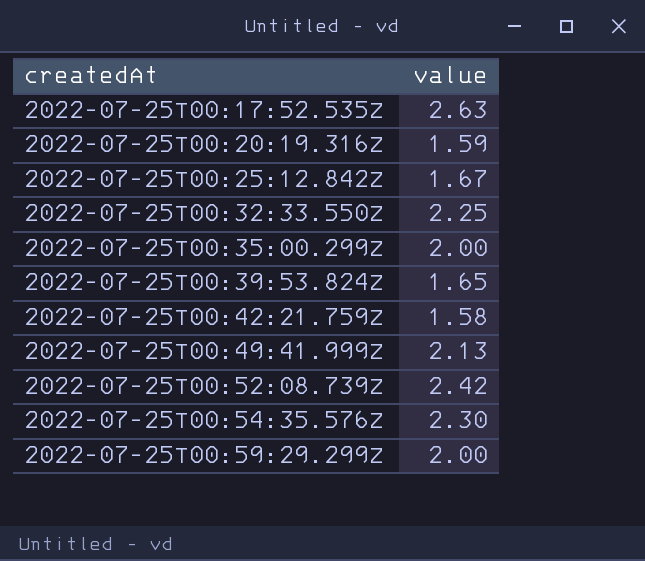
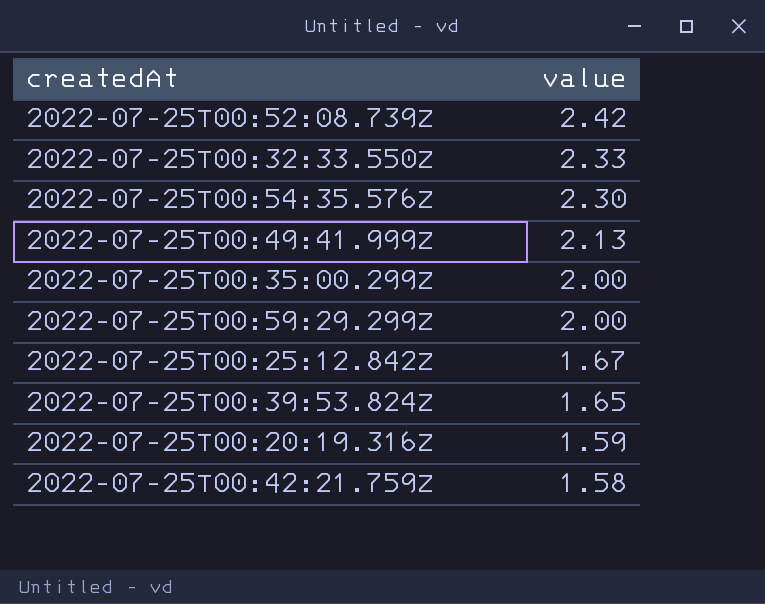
row order: createdAt ascending -> value descending
row 2022-07-25T00:17:52.535Z: 2.63 -> none
2022-07-25T00:32:33.550Z | value: 2.25 -> 2.33

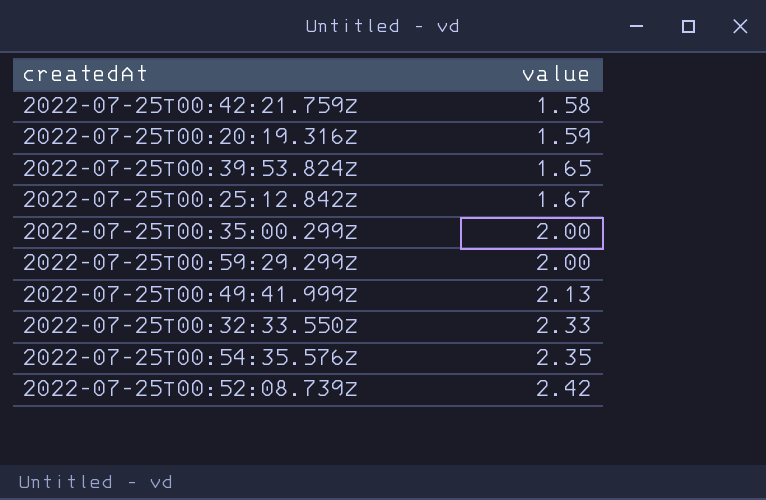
row order: value descending -> value ascending
2022-07-25T00:54:35.576Z | value: 2.30 -> 2.35

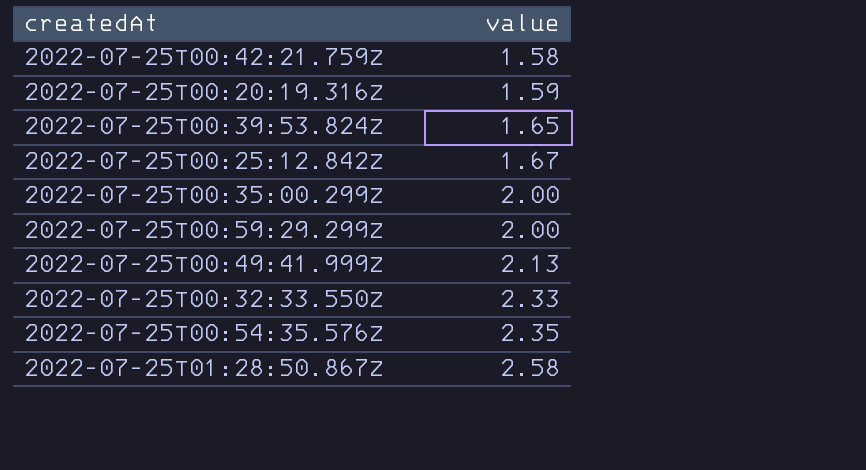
row 2022-07-25T00:52:08.739Z: 2.42 -> none
row 2022-07-25T01:28:50.867Z: none -> 2.58

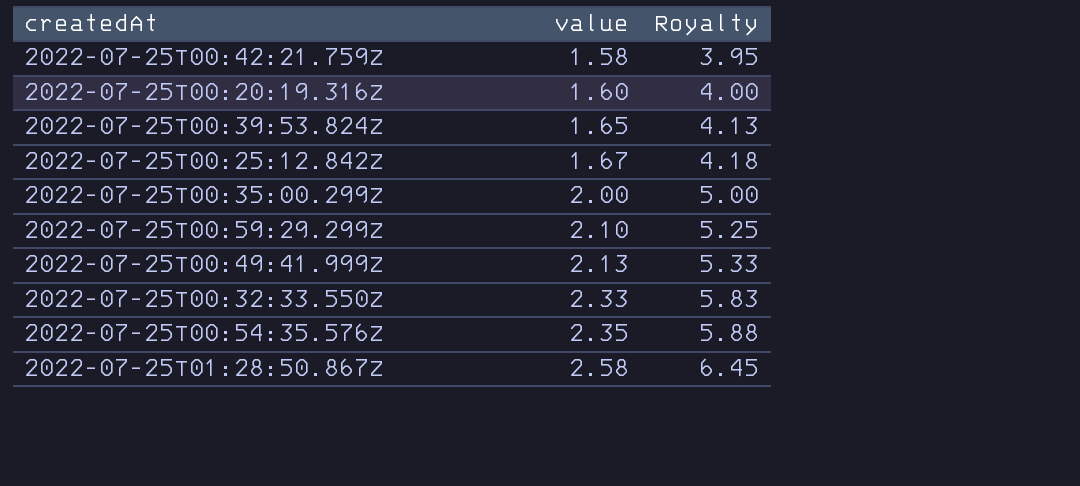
column Royalty | formula: none -> [value] * 2.5
2022-07-25T00:20:19.316Z | value: 1.59 -> 1.60
2022-07-25T00:59:29.299Z | value: 2.00 -> 2.10

